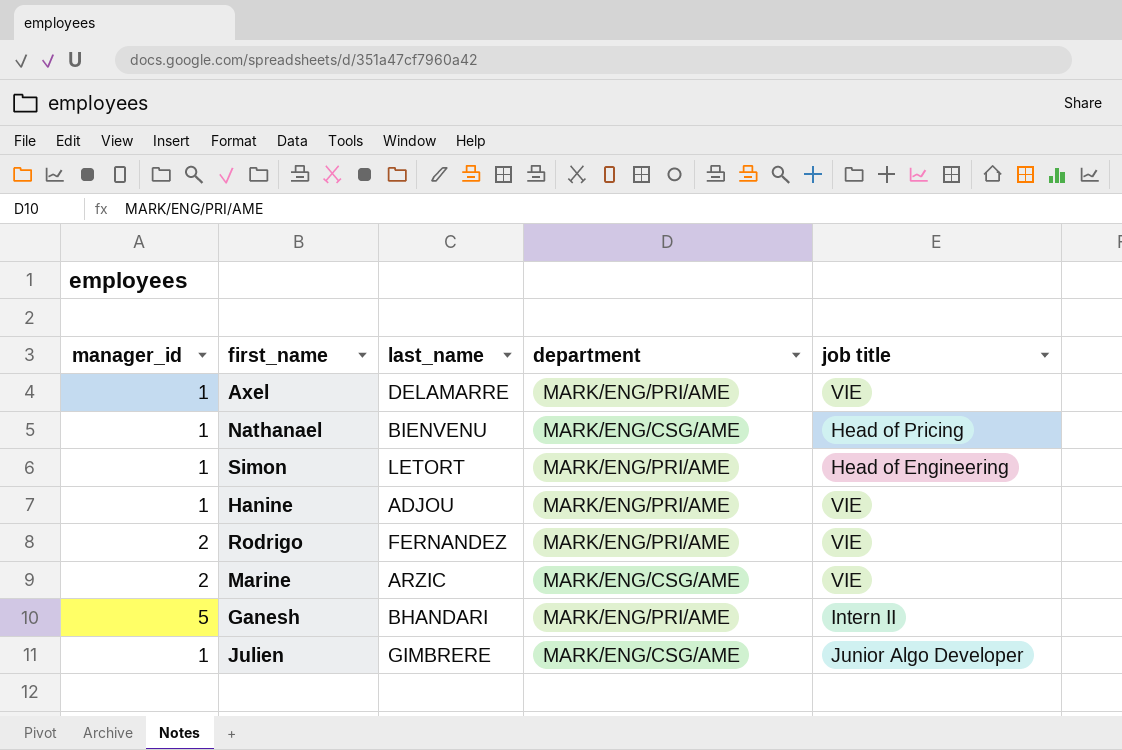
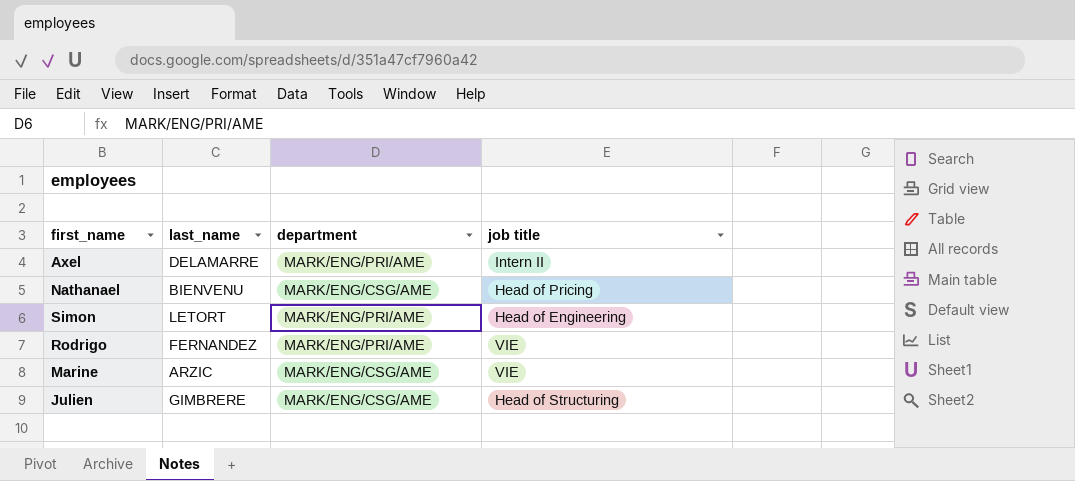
column manager_id | position: 1 -> none
row Hanine: 1 | ADJOU | MARK/ENG/PRI/AME | VIE -> none
row Ganesh: 5 | BHANDARI | MARK/ENG/PRI/AME | Intern II -> none
Axel | job title: VIE -> Intern II
Julien | job title: Junior Algo Developer -> Head of Structuring

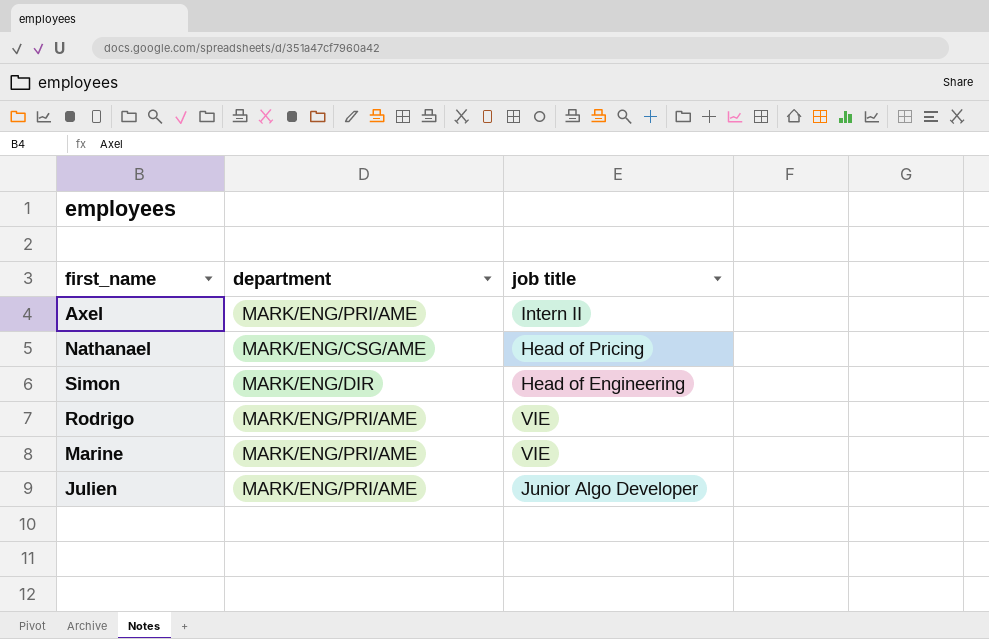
column last_name | position: 2 -> none
Simon | department: MARK/ENG/PRI/AME -> MARK/ENG/DIR
Marine | department: MARK/ENG/CSG/AME -> MARK/ENG/PRI/AME
Julien | department: MARK/ENG/CSG/AME -> MARK/ENG/PRI/AME
Julien | job title: Head of Structuring -> Junior Algo Developer

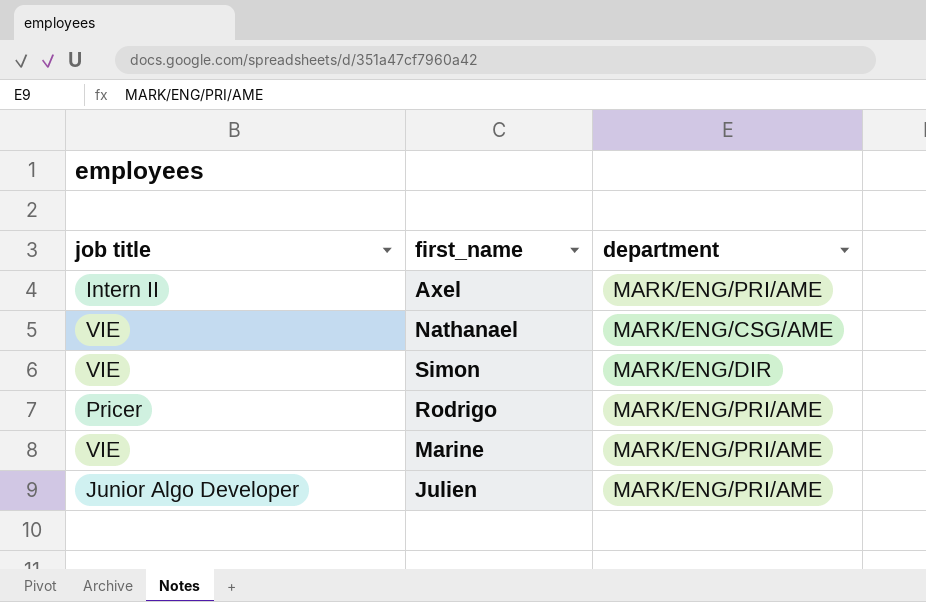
column job title | position: 3 -> 1
Nathanael | job title: Head of Pricing -> VIE
Simon | job title: Head of Engineering -> VIE
Rodrigo | job title: VIE -> Pricer

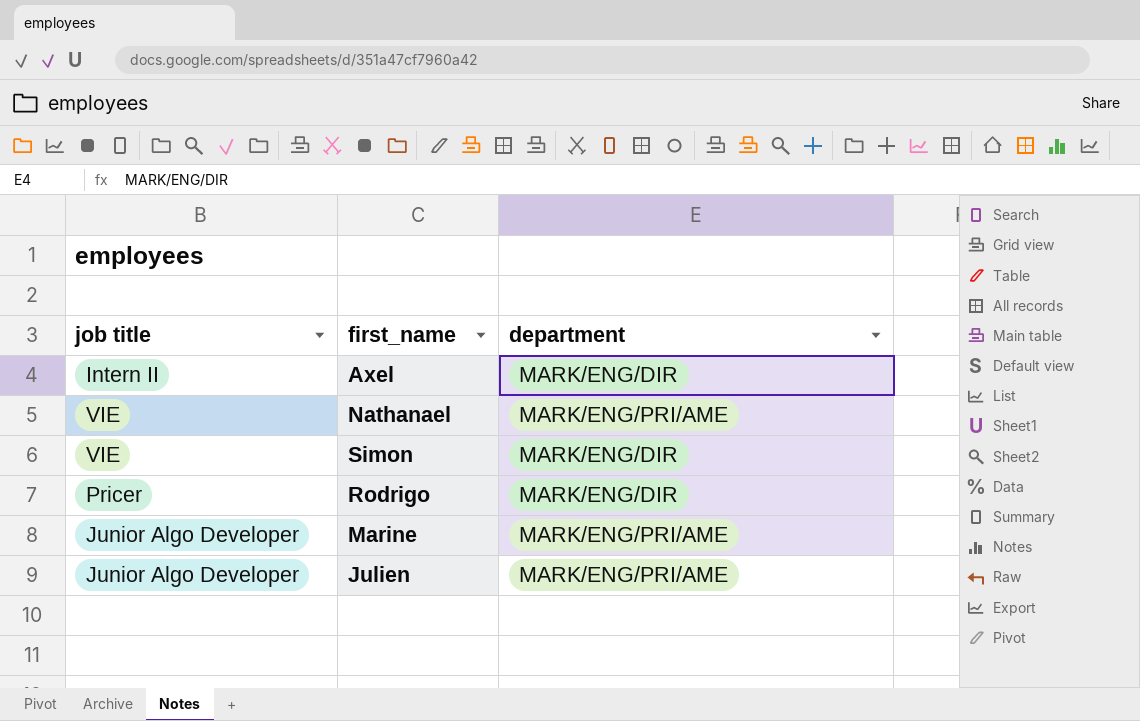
Axel | department: MARK/ENG/PRI/AME -> MARK/ENG/DIR
Nathanael | department: MARK/ENG/CSG/AME -> MARK/ENG/PRI/AME
Rodrigo | department: MARK/ENG/PRI/AME -> MARK/ENG/DIR
Marine | job title: VIE -> Junior Algo Developer

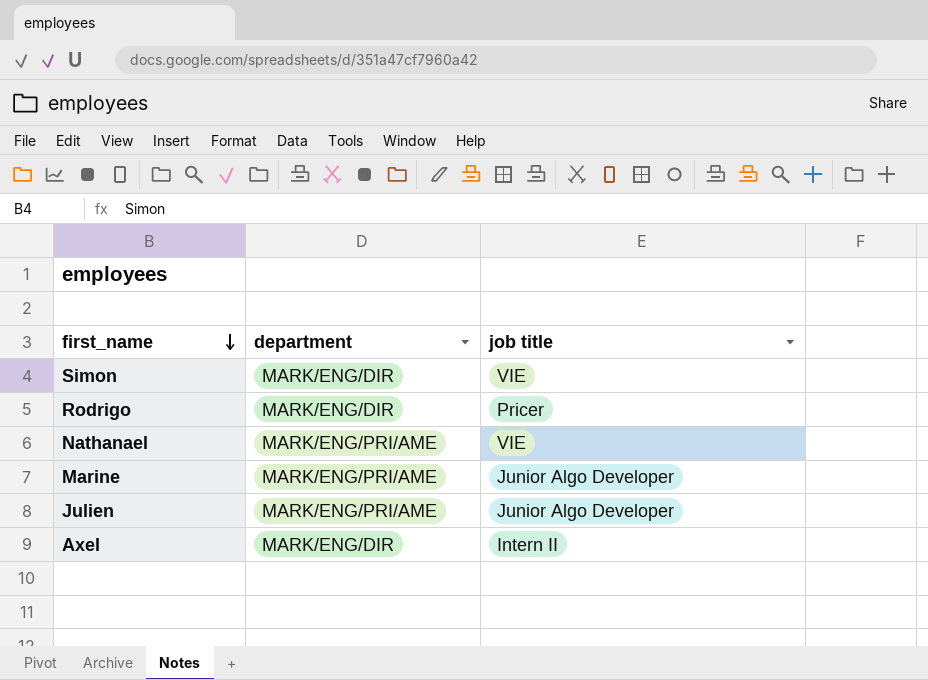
row order: none -> first_name descending
column job title | position: 1 -> 3

